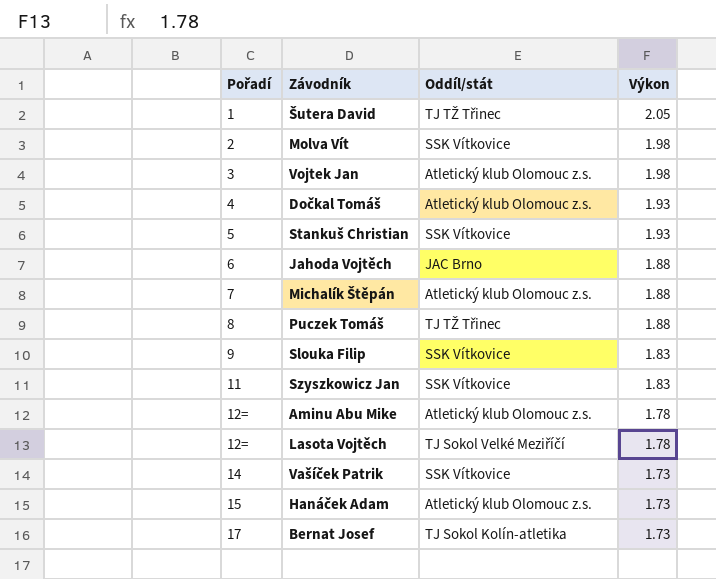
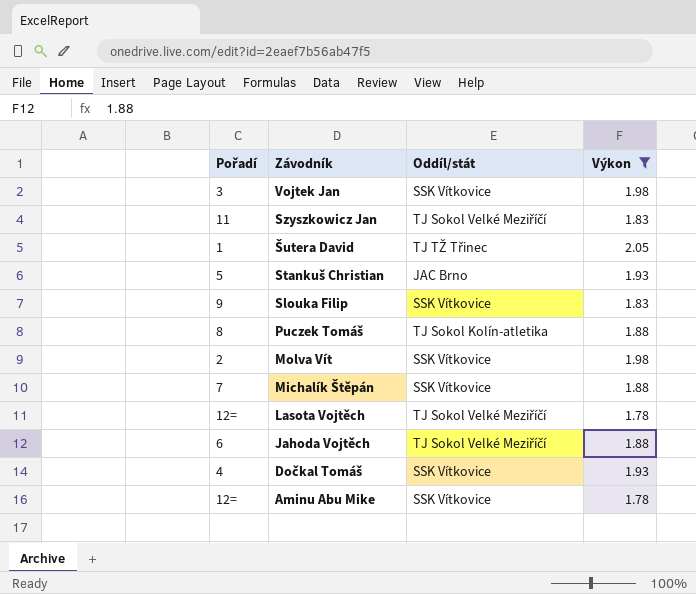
filter: none -> Výkon != 1.73
row order: Pořadí ascending -> Závodník descending
Vojtek Jan | Oddíl/stát: Atletický klub Olomouc z.s. -> SSK Vítkovice
Szyszkowicz Jan | Oddíl/stát: SSK Vítkovice -> TJ Sokol Velké Meziříčí
Stankuš Christian | Oddíl/stát: SSK Vítkovice -> JAC Brno
Puczek Tomáš | Oddíl/stát: TJ TŽ Třinec -> TJ Sokol Kolín-atletika
Michalík Štěpán | Oddíl/stát: Atletický klub Olomouc z.s. -> SSK Vítkovice
Jahoda Vojtěch | Oddíl/stát: JAC Brno -> TJ Sokol Velké Meziříčí
Dočkal Tomáš | Oddíl/stát: Atletický klub Olomouc z.s. -> SSK Vítkovice
Aminu Abu Mike | Oddíl/stát: Atletický klub Olomouc z.s. -> SSK Vítkovice

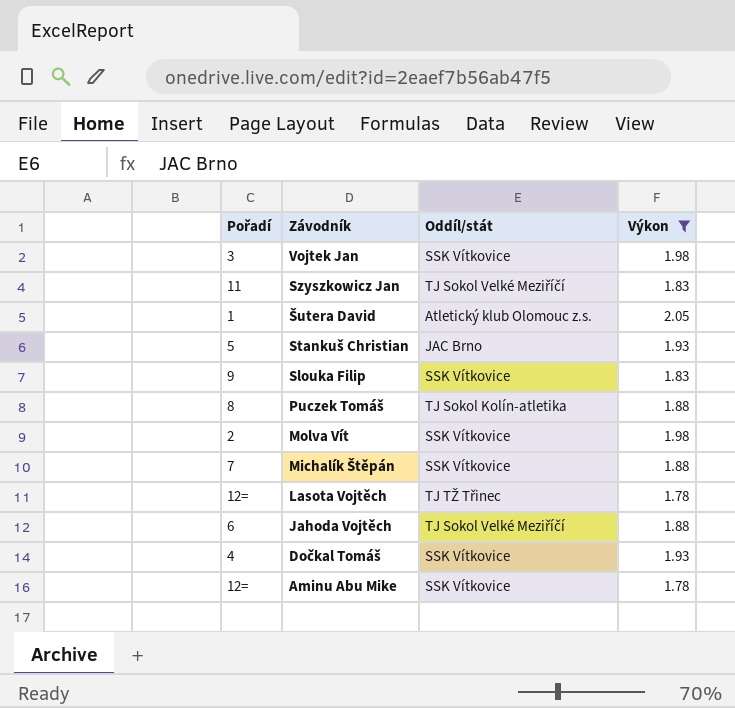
Šutera David | Oddíl/stát: TJ TŽ Třinec -> Atletický klub Olomouc z.s.
Lasota Vojtěch | Oddíl/stát: TJ Sokol Velké Meziříčí -> TJ TŽ Třinec

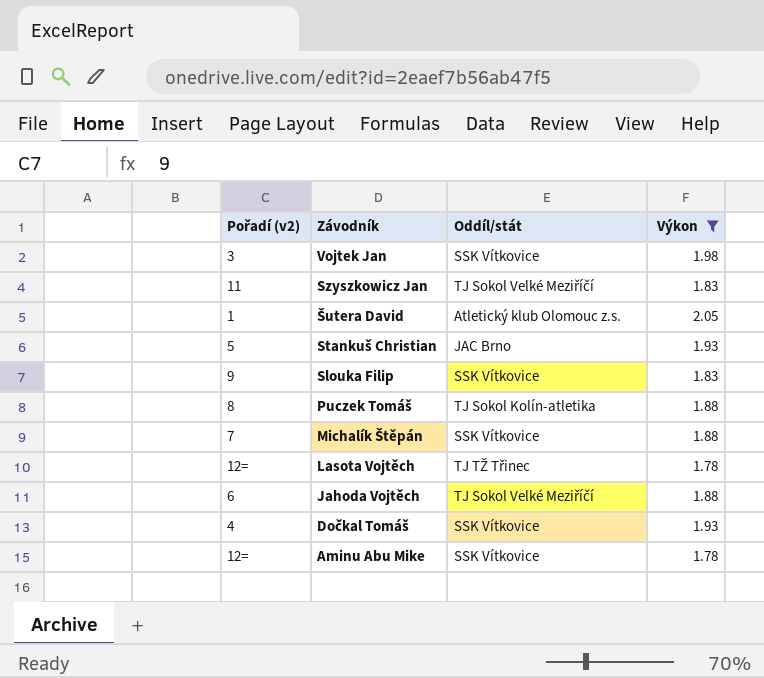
column name: Pořadí -> Pořadí (v2)
row Molva Vít: 2 | SSK Vítkovice | 1.98 -> none

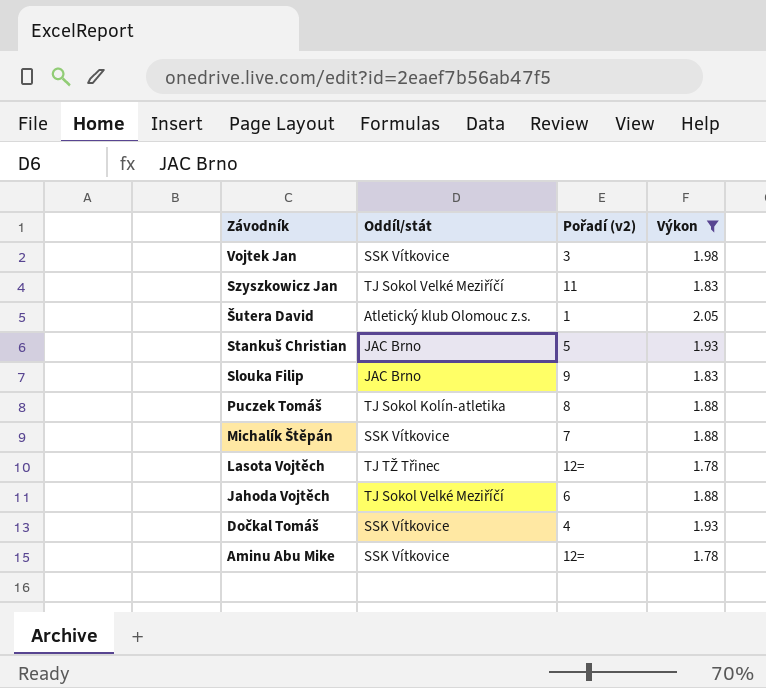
column Pořadí (v2) | position: 1 -> 3
Slouka Filip | Oddíl/stát: SSK Vítkovice -> JAC Brno

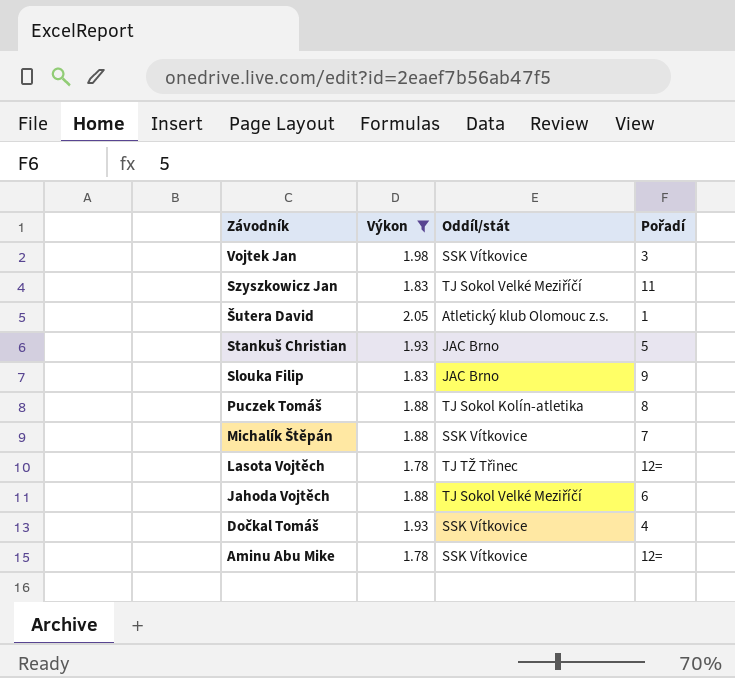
column Výkon | position: 4 -> 2
column name: Pořadí (v2) -> Pořadí

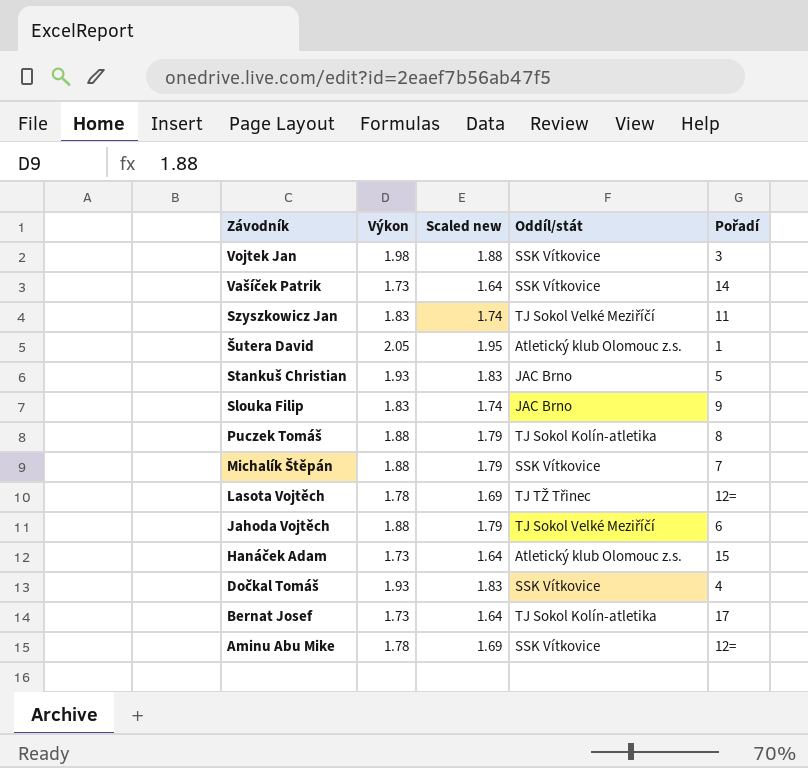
filter: Výkon != 1.73 -> none
column Scaled new | formula: none -> [Výkon] * 0.95

